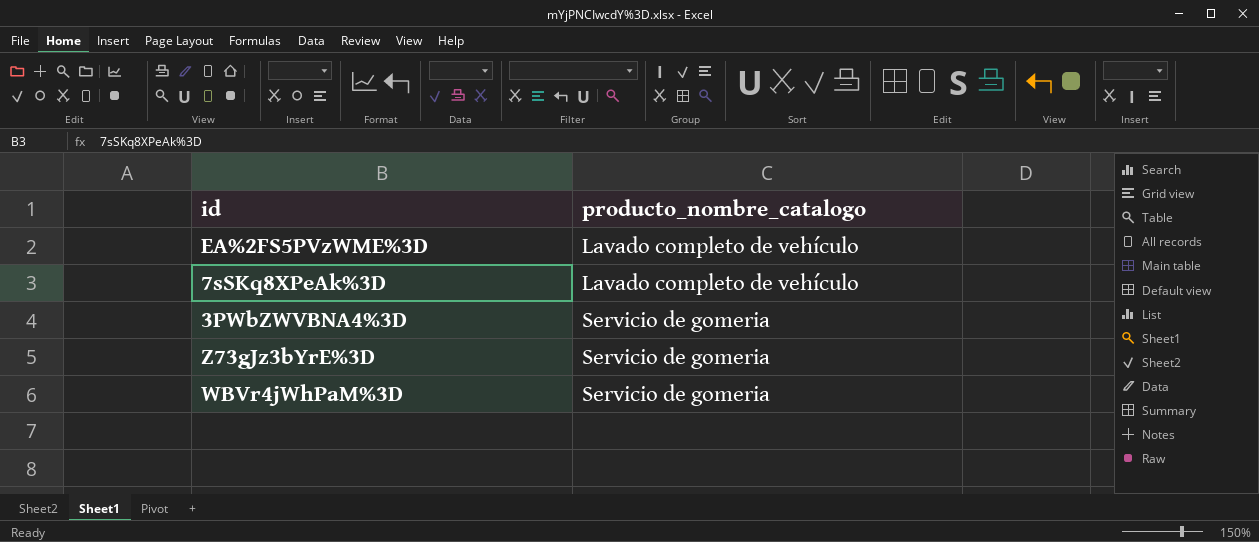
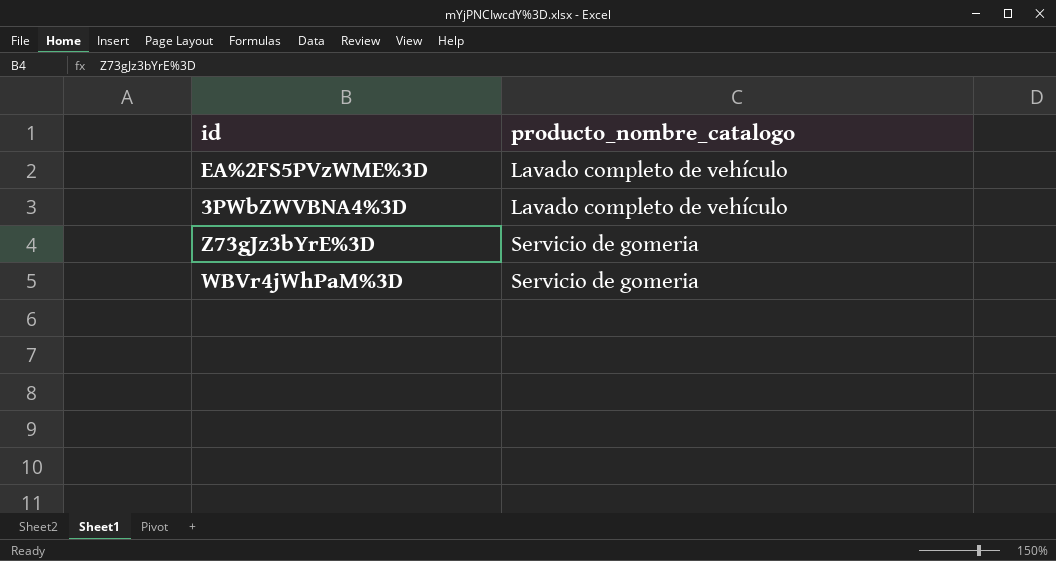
row 7sSKq8XPeAk%3D: Lavado completo de vehículo -> none
3PWbZWVBNA4%3D | producto_nombre_catalogo: Servicio de gomeria -> Lavado completo de vehículo

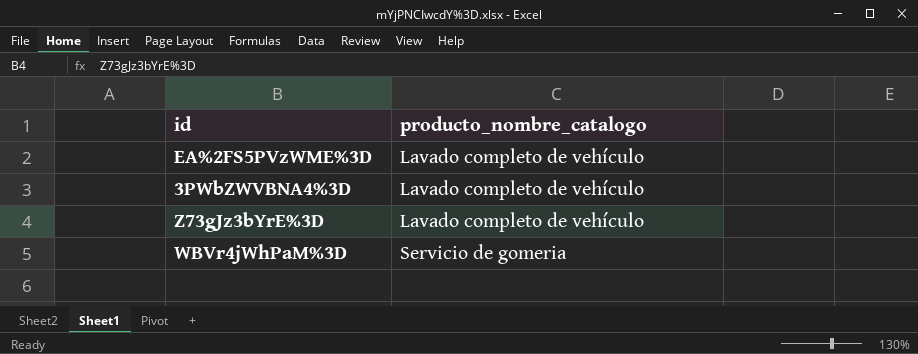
Z73gJz3bYrE%3D | producto_nombre_catalogo: Servicio de gomeria -> Lavado completo de vehículo

